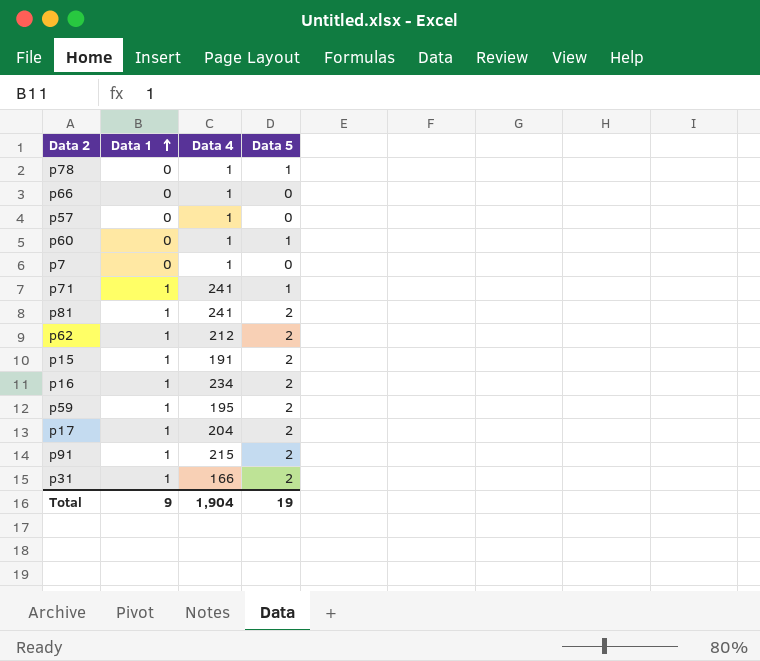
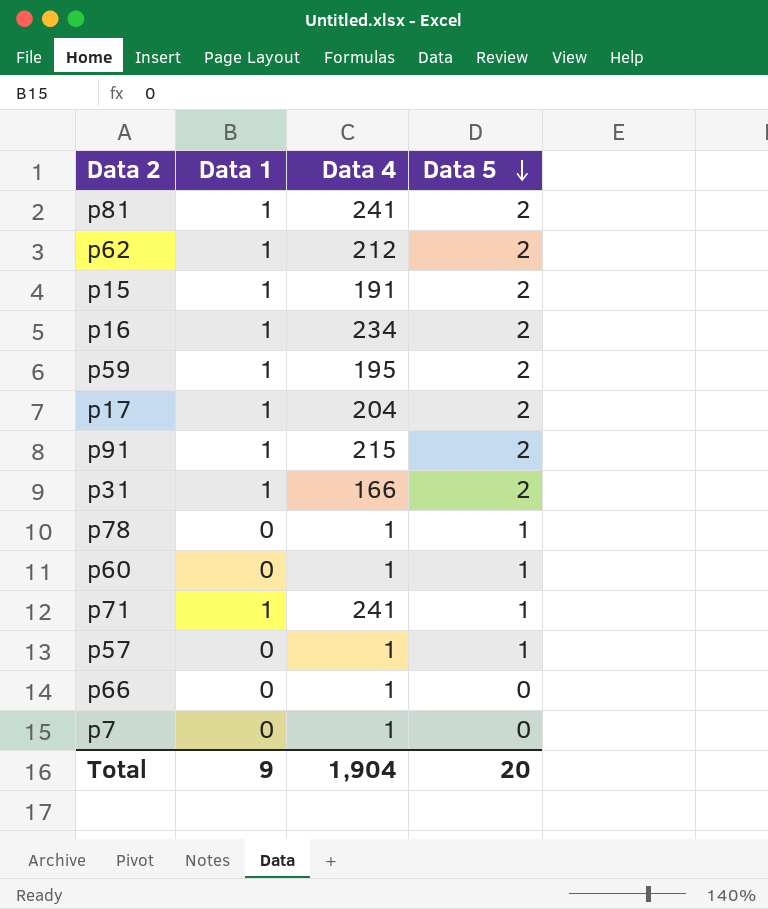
row order: Data 1 ascending -> Data 5 descending
p57 | Data 5: 0 -> 1
Total | Data 5: 19 -> 20

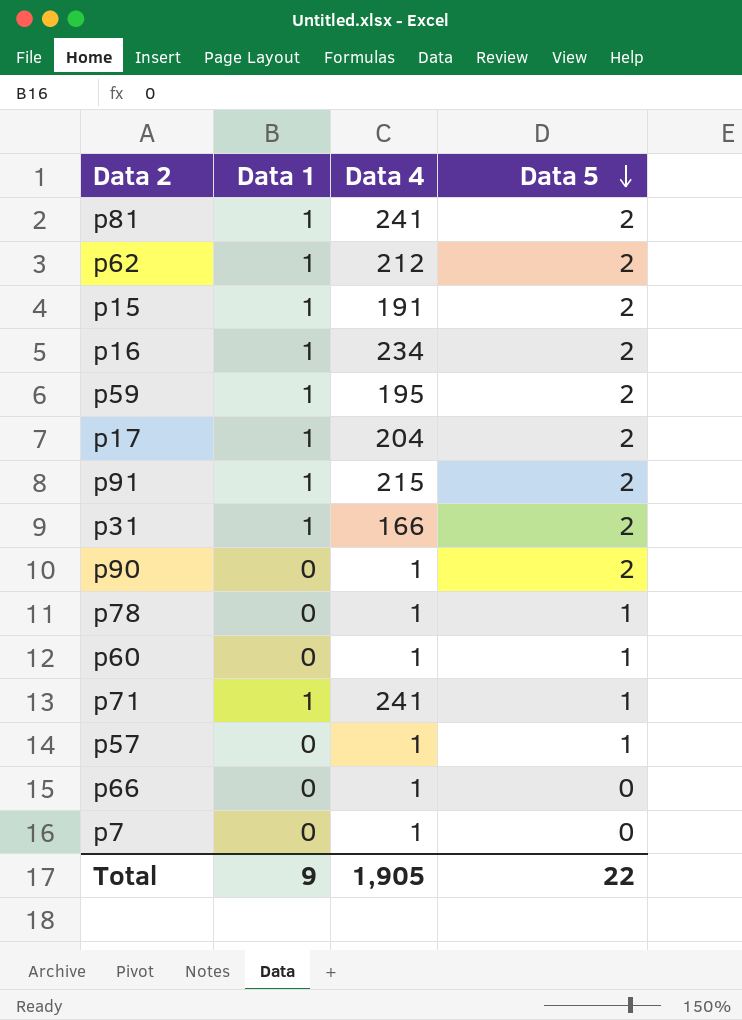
row p90: none -> 0 | 1 | 2
Total | Data 4: 1,904 -> 1,905
Total | Data 5: 20 -> 22

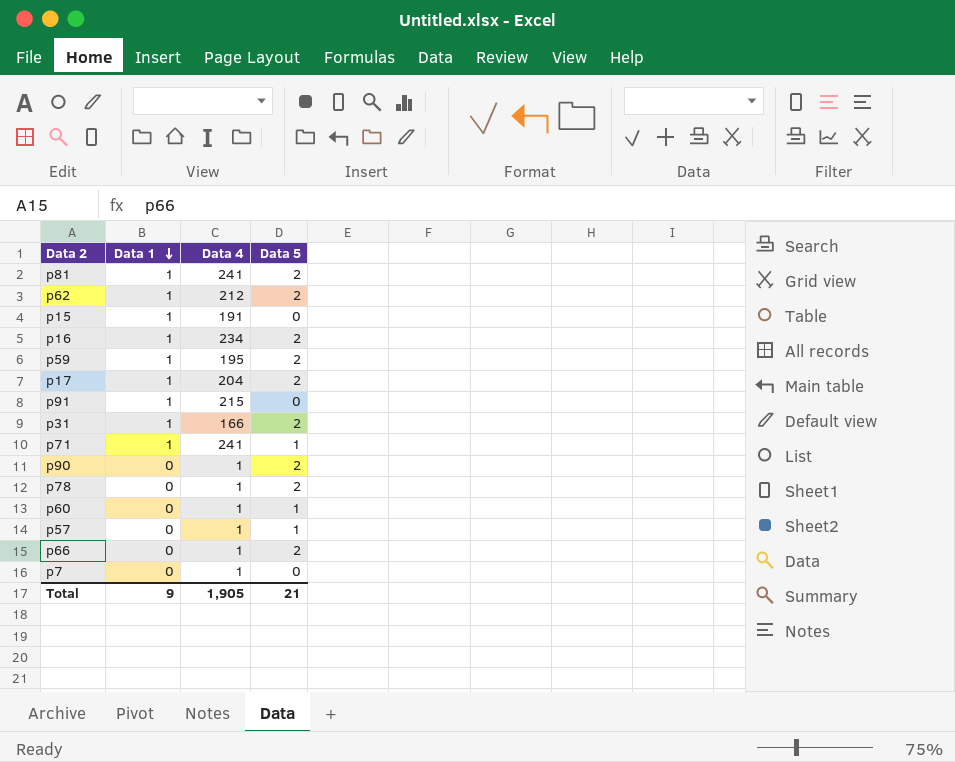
row order: Data 5 descending -> Data 1 descending
p15 | Data 5: 2 -> 0
p91 | Data 5: 2 -> 0
p78 | Data 5: 1 -> 2
p66 | Data 5: 0 -> 2
Total | Data 5: 22 -> 21

